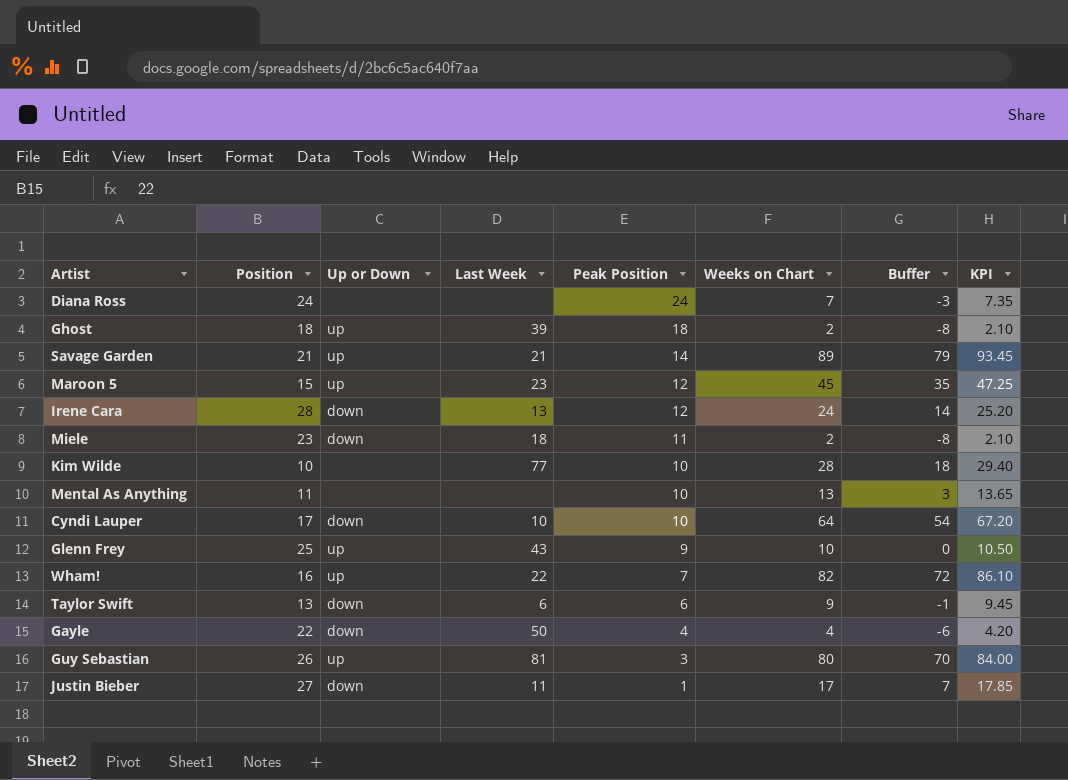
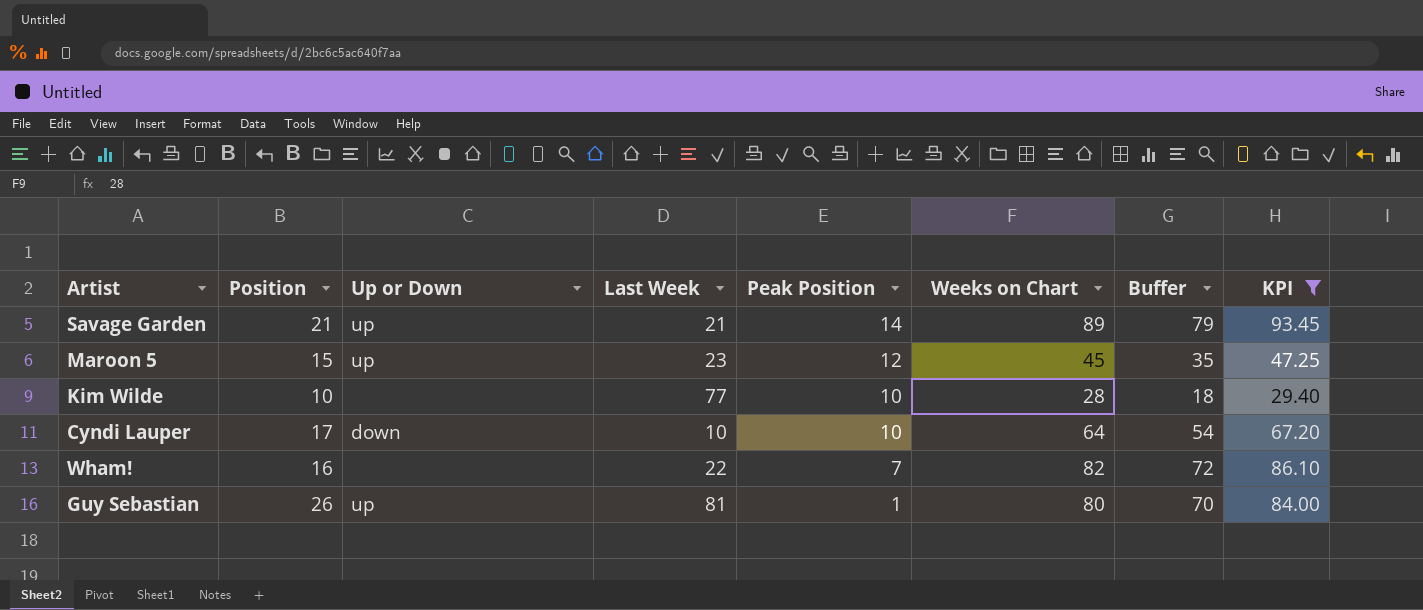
filter: none -> KPI >= 29.40
Wham! | Up or Down: up -> none
Guy Sebastian | Peak Position: 3 -> 1

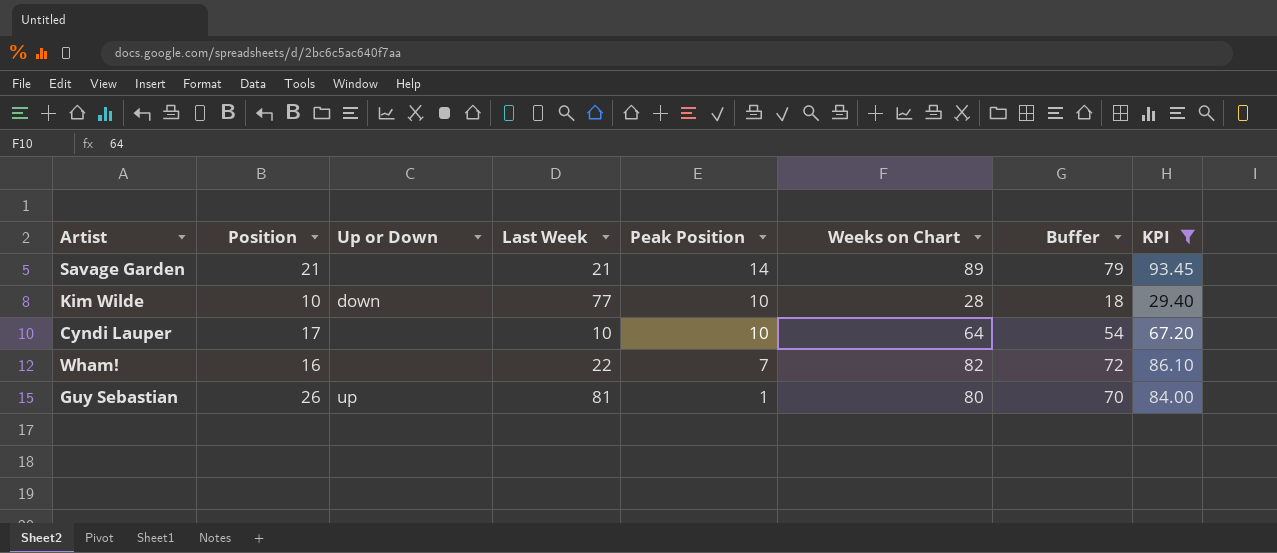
row Maroon 5: 15 | up | 23 | 12 | 45 | 35 | 47.25 -> none
Savage Garden | Up or Down: up -> none
Kim Wilde | Up or Down: none -> down
Cyndi Lauper | Up or Down: down -> none

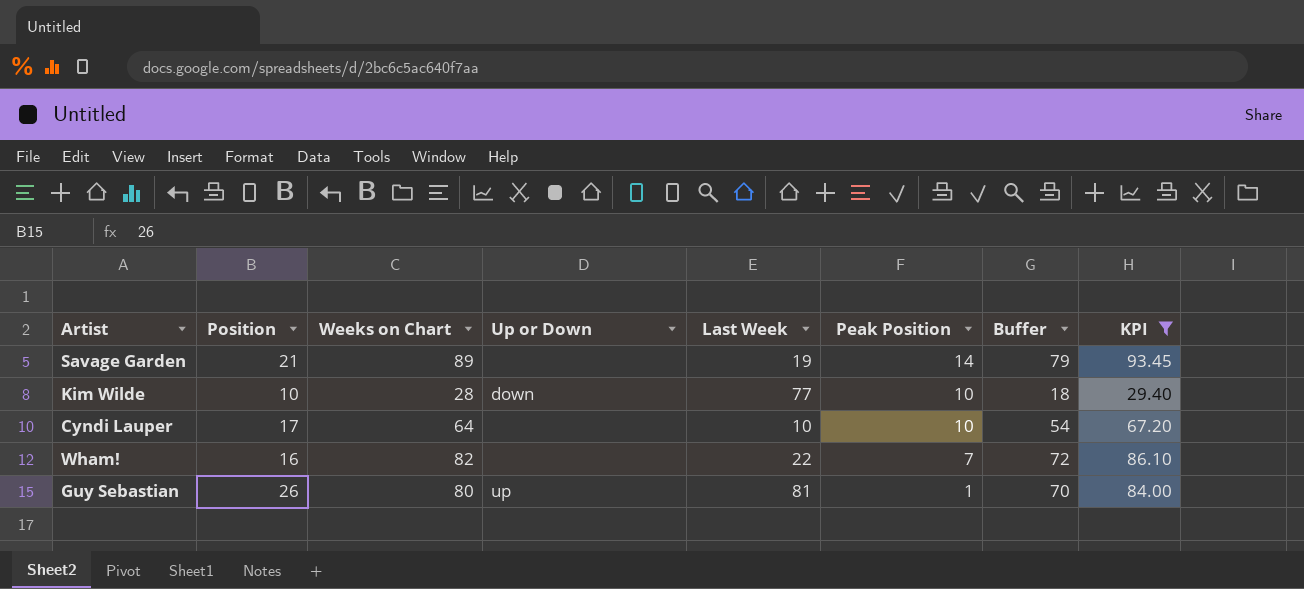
column Weeks on Chart | position: 6 -> 3
Savage Garden | Last Week: 21 -> 19

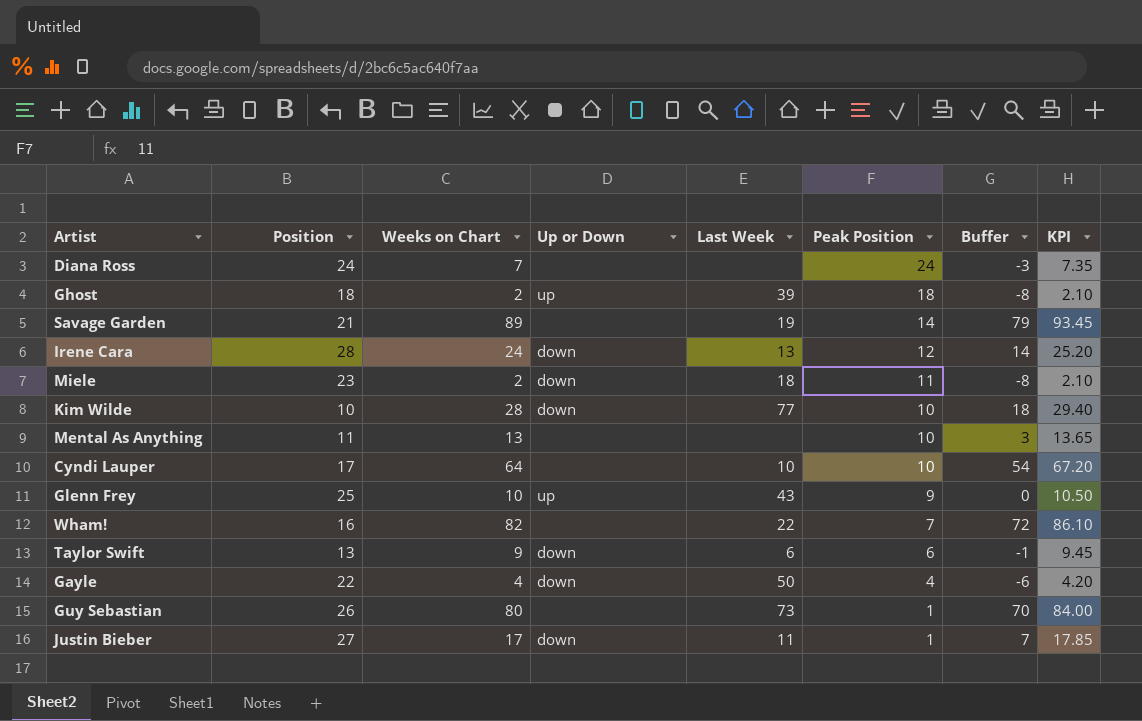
filter: KPI >= 29.40 -> none
Guy Sebastian | Up or Down: up -> none
Guy Sebastian | Last Week: 81 -> 73

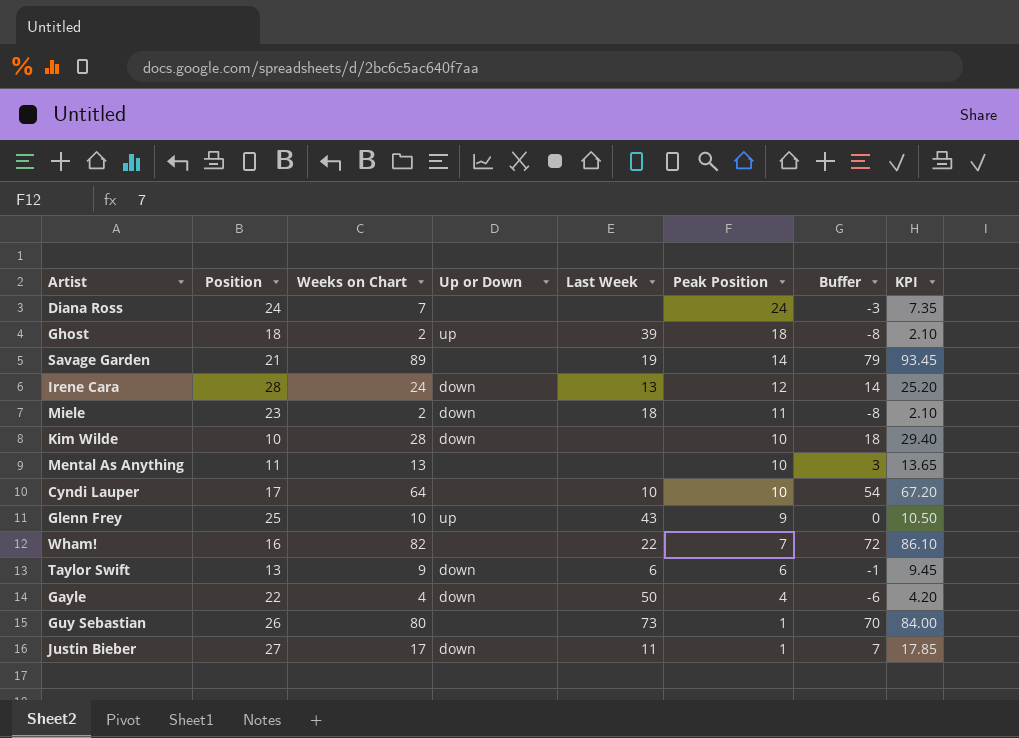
Kim Wilde | Last Week: 77 -> none

